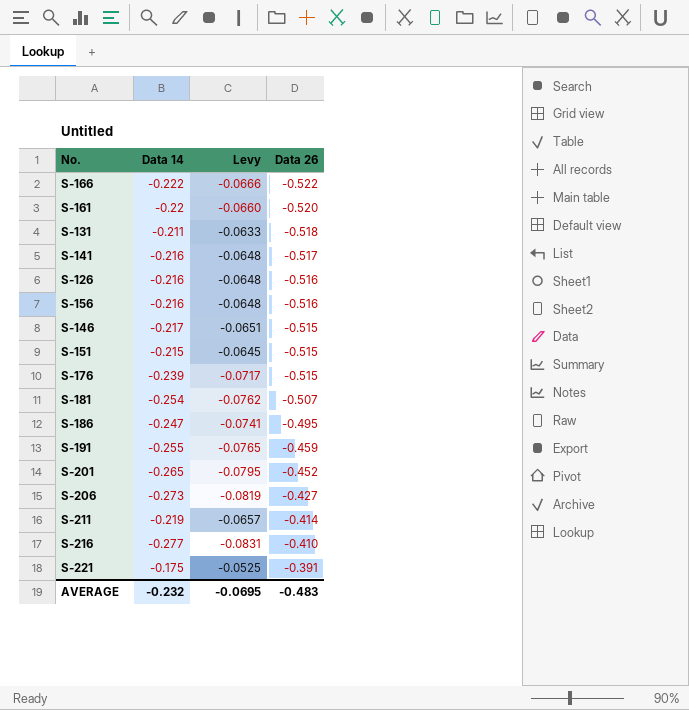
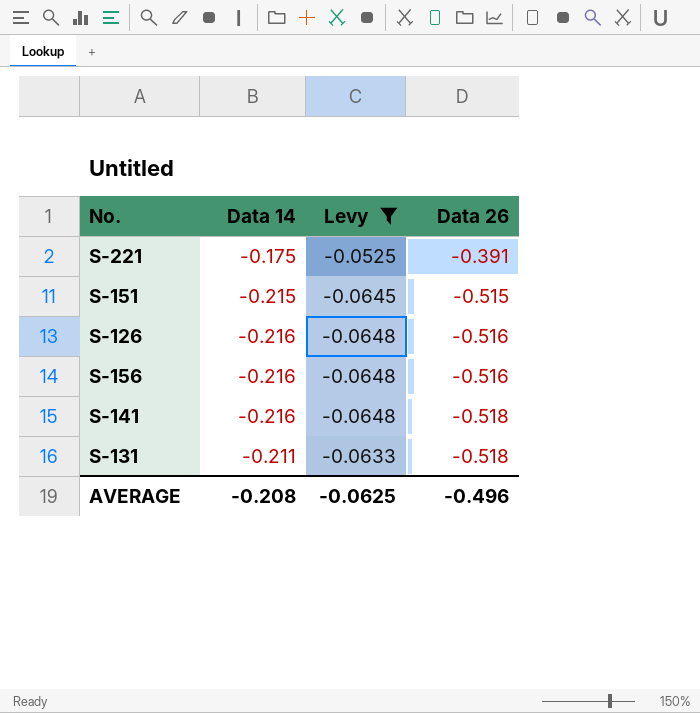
filter: none -> Levy >= -0.0648
row order: Data 26 ascending -> Data 26 descending
S-141 | Data 26: -0.517 -> -0.518
AVERAGE | Data 14: -0.232 -> -0.208
AVERAGE | Levy: -0.0695 -> -0.0625
AVERAGE | Data 26: -0.483 -> -0.496

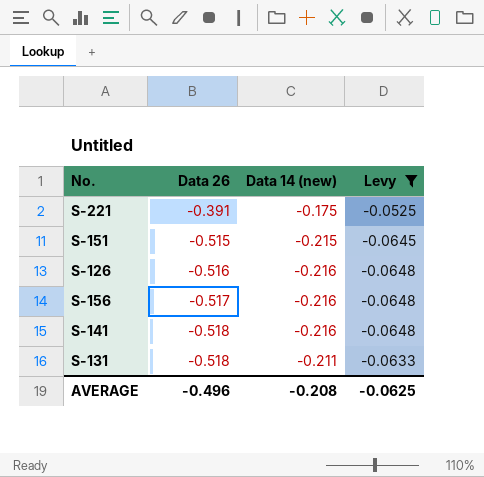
column Data 26 | position: 4 -> 2
column name: Data 14 -> Data 14 (new)
S-156 | Data 26: -0.516 -> -0.517

